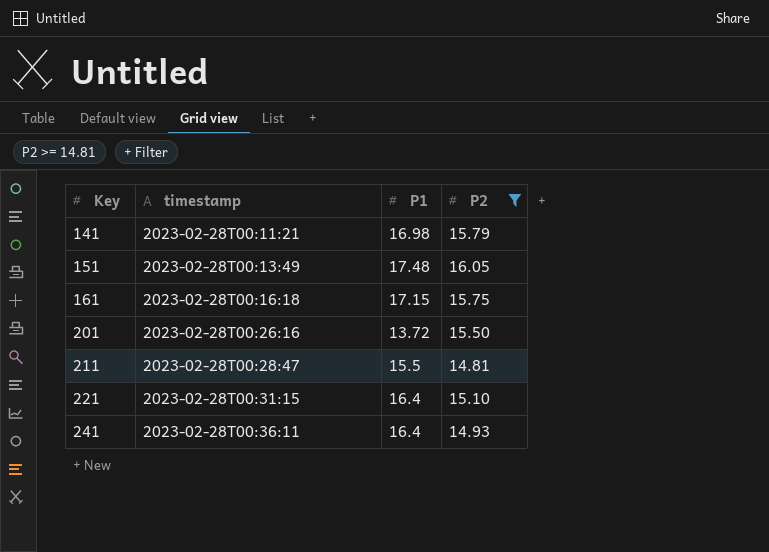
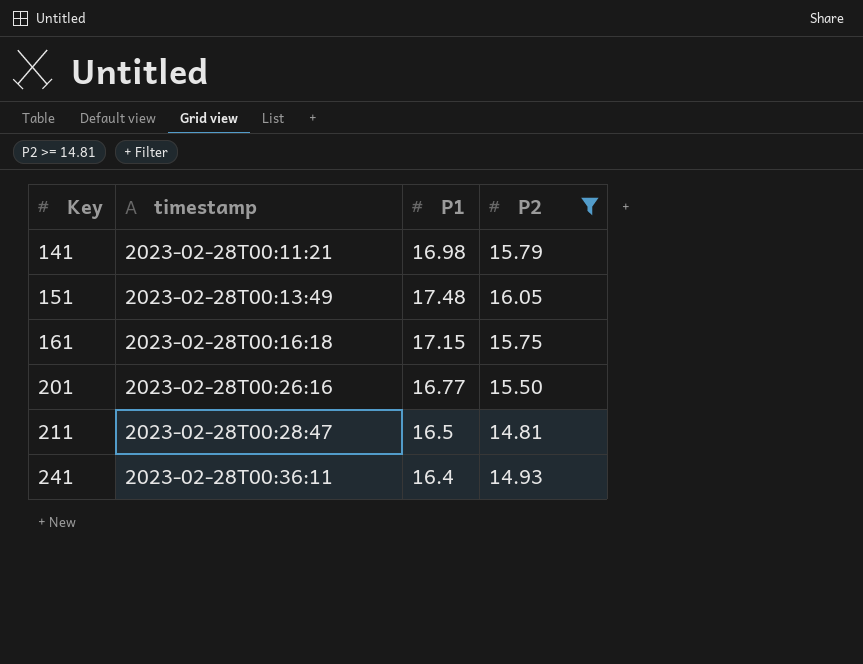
row 221: 2023-02-28T00:31:15 | 16.4 | 15.10 -> none
201 | P1: 13.72 -> 16.77
211 | P1: 15.5 -> 16.5

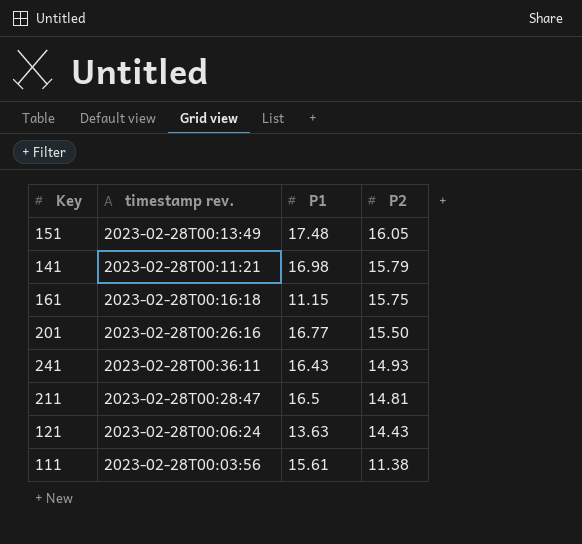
filter: P2 >= 14.81 -> none
row order: Key ascending -> P2 descending
column name: timestamp -> timestamp rev.
161 | P1: 17.15 -> 11.15
241 | P1: 16.4 -> 16.43

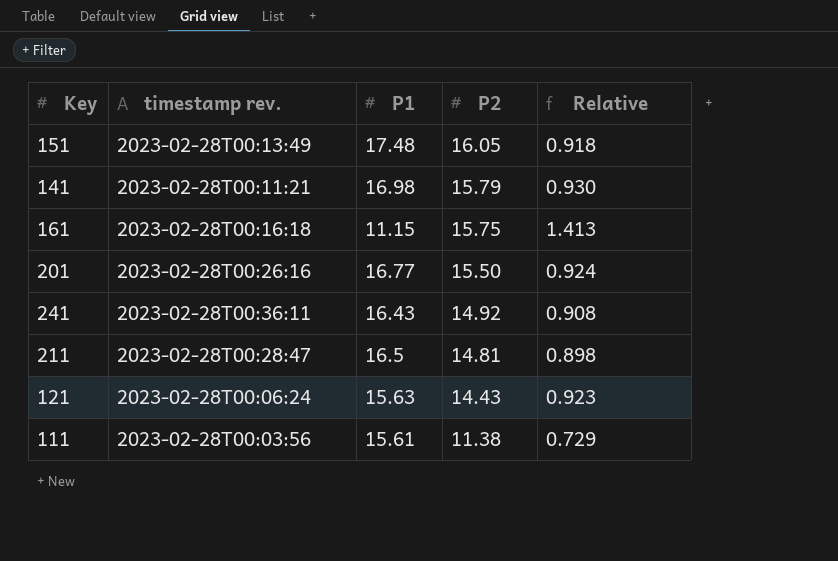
column Relative | formula: none -> [P2] / [P1]
241 | P2: 14.93 -> 14.92
121 | P1: 13.63 -> 15.63

